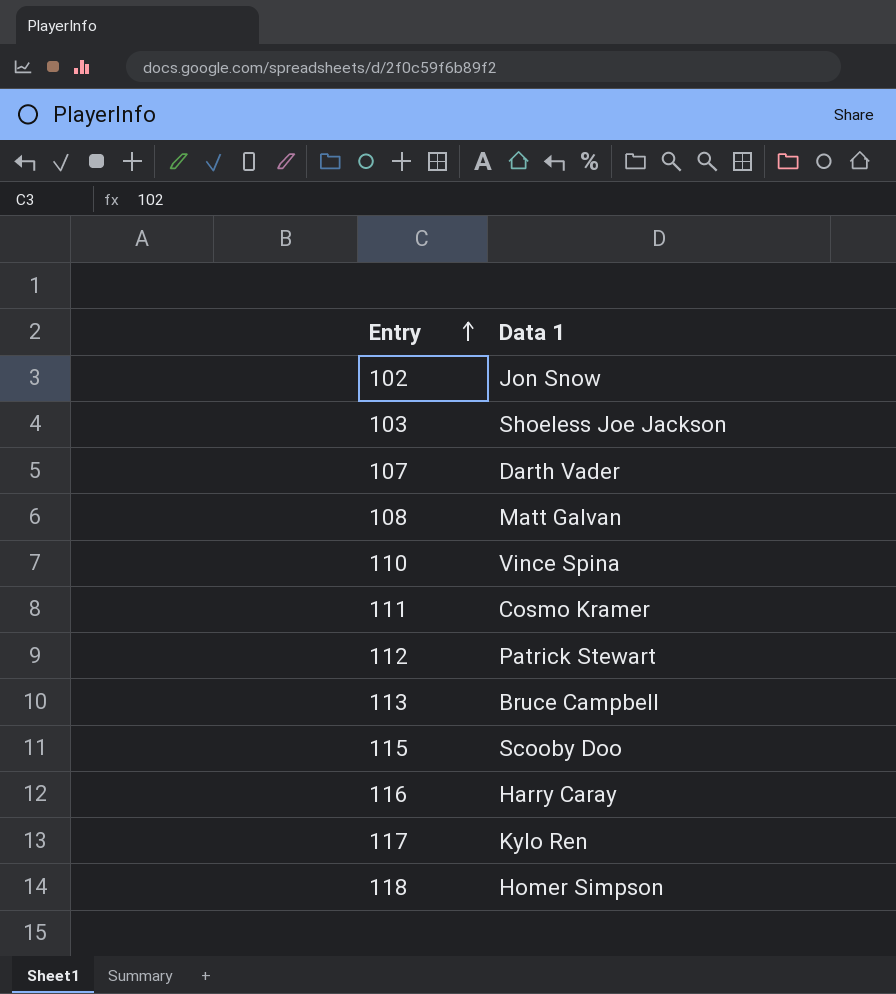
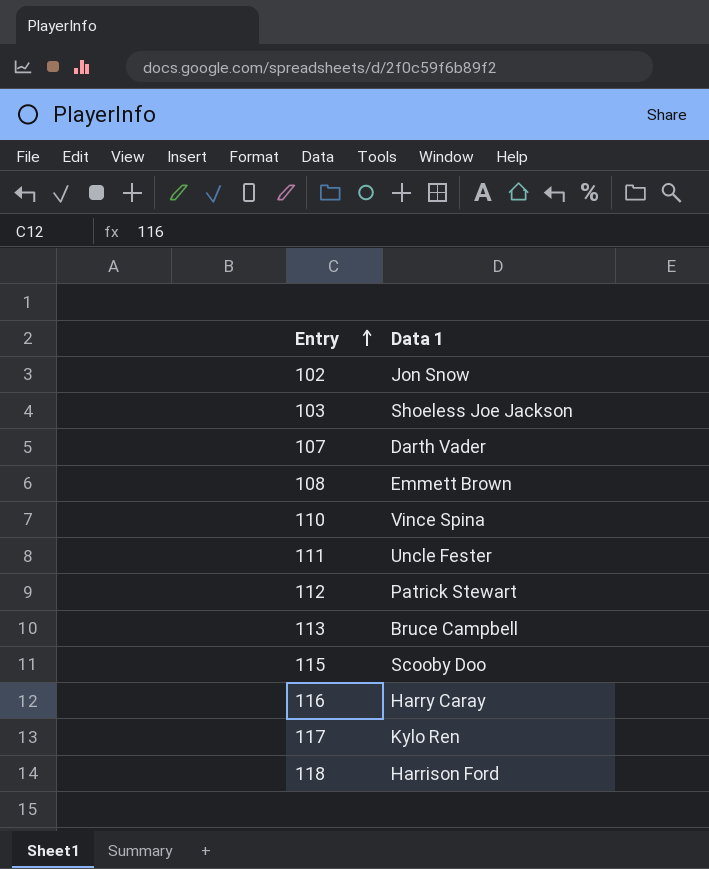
108 | Data 1: Matt Galvan -> Emmett Brown
111 | Data 1: Cosmo Kramer -> Uncle Fester
118 | Data 1: Homer Simpson -> Harrison Ford

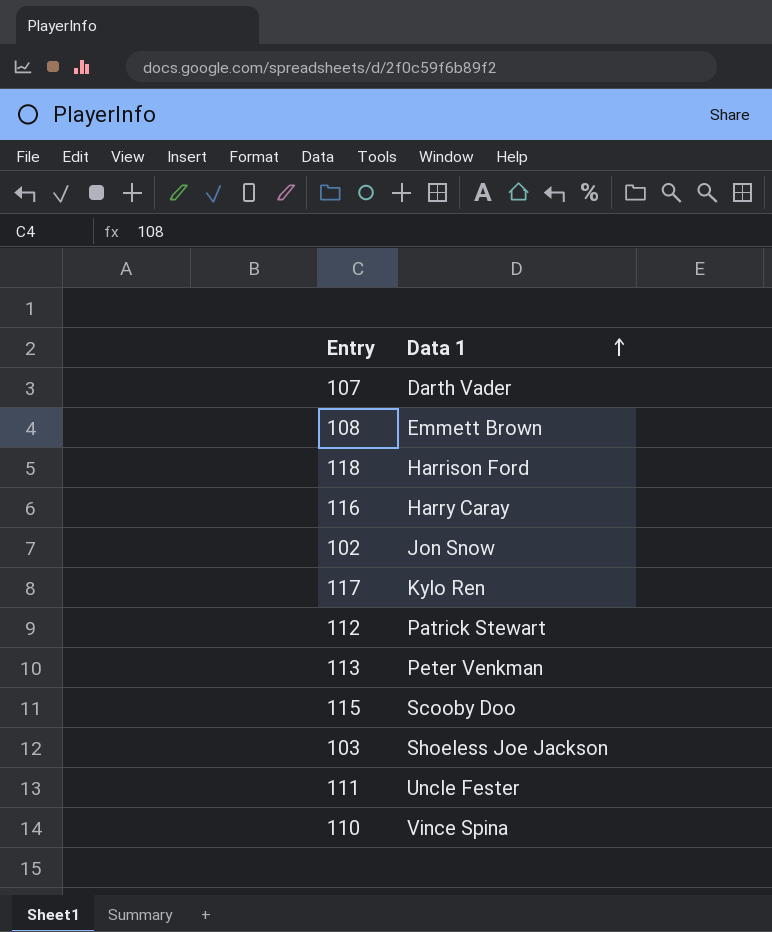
row order: Entry ascending -> Data 1 ascending
113 | Data 1: Bruce Campbell -> Peter Venkman

